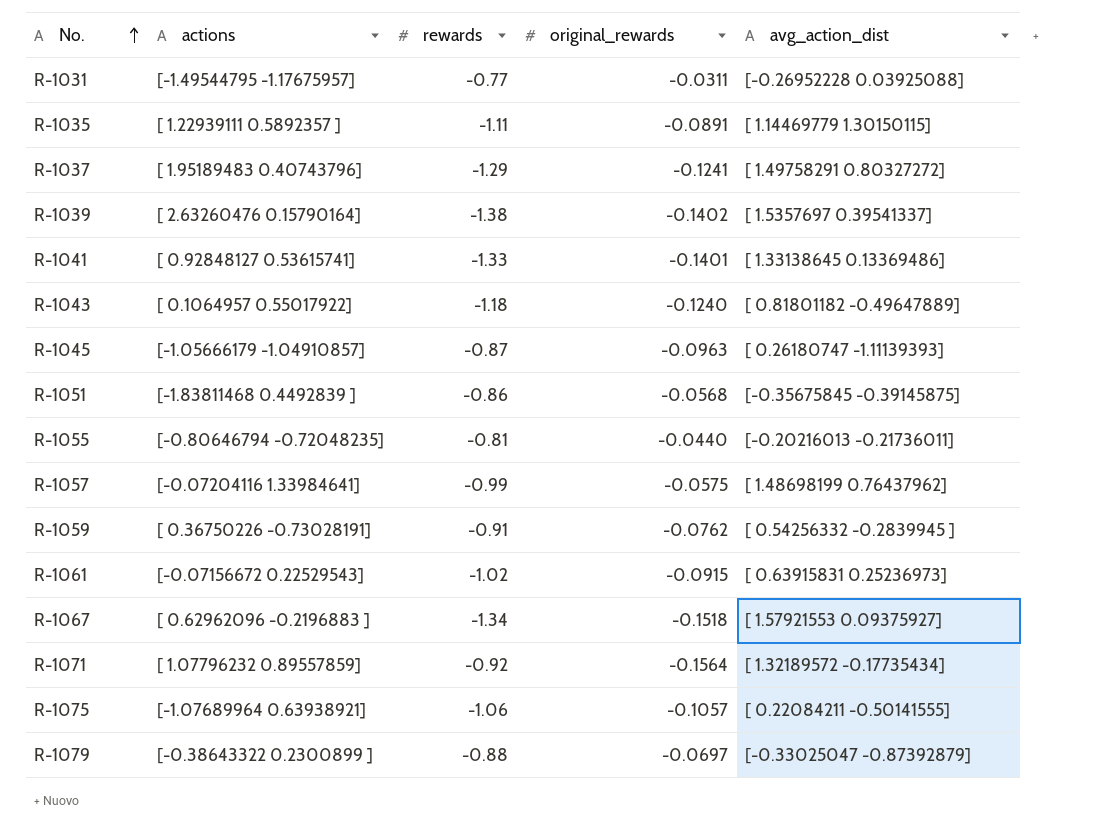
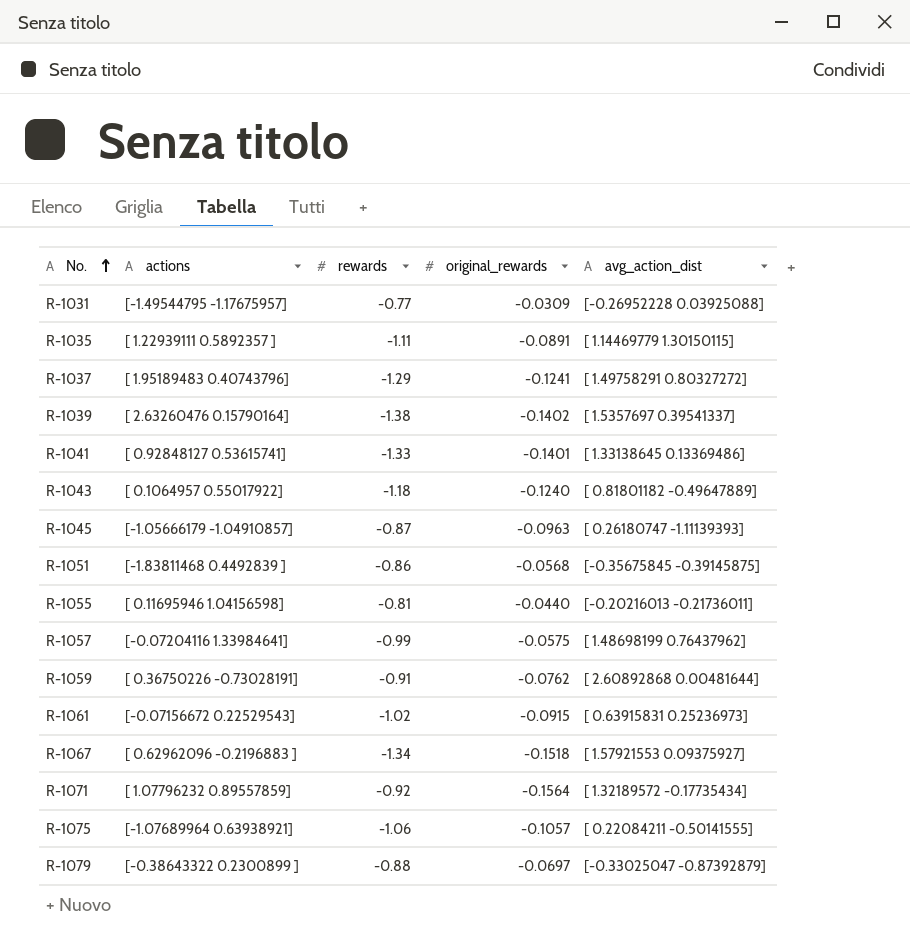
R-1031 | original_rewards: -0.0311 -> -0.0309
R-1055 | actions: [-0.80646794 -0.72048235] -> [ 0.11695946 1.04156598]
R-1059 | avg_action_dist: [ 0.54256332 -0.2839945 ] -> [ 2.60892868 0.00481644]

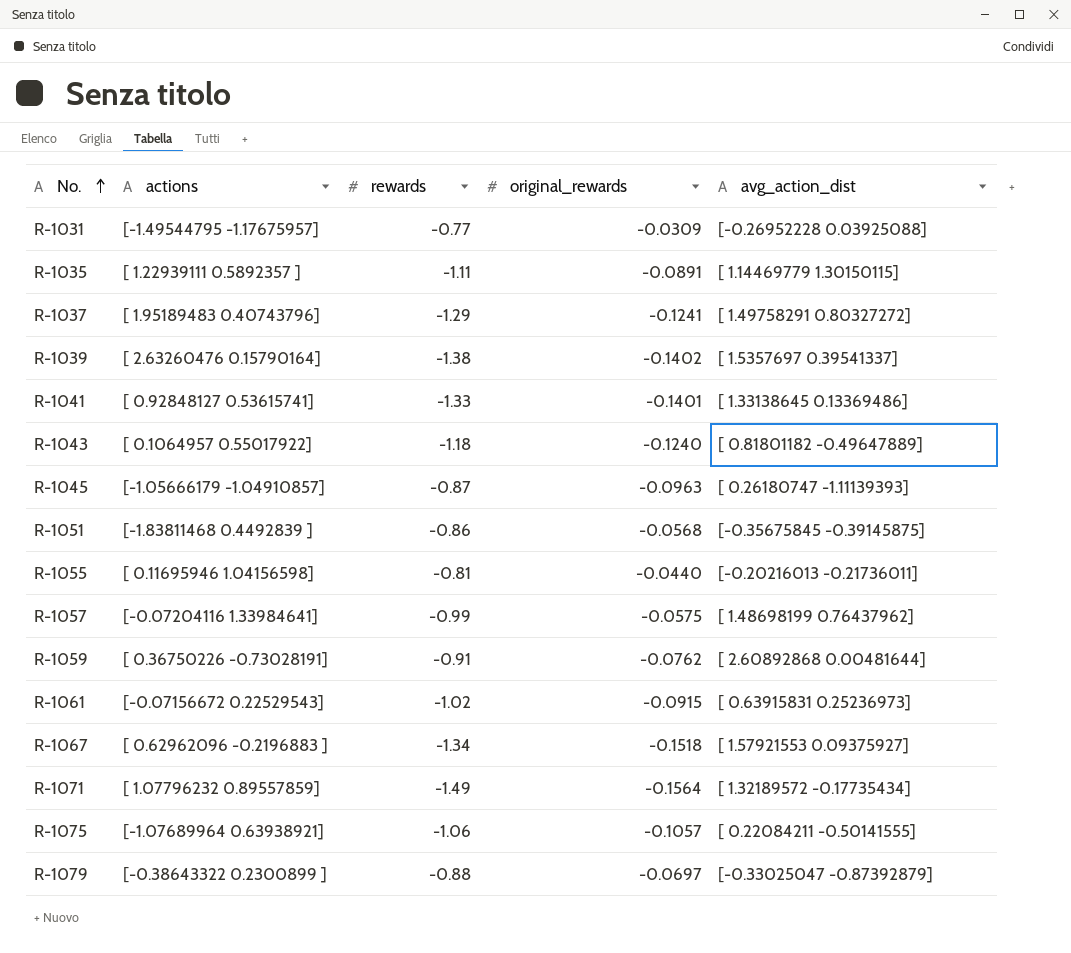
R-1071 | rewards: -0.92 -> -1.49

